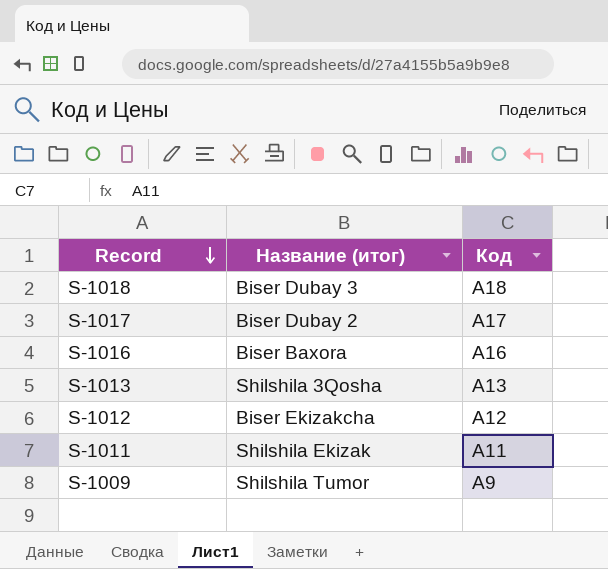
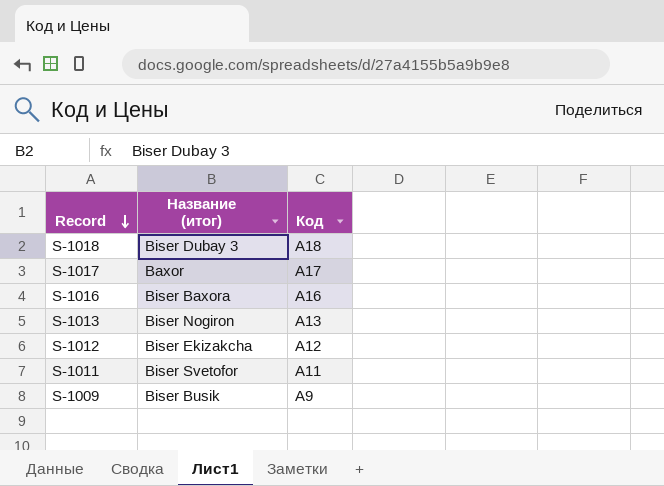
S-1017 | Название (итог): Biser Dubay 2 -> Baxor
S-1013 | Название (итог): Shilshila 3Qosha -> Biser Nogiron
S-1011 | Название (итог): Shilshila Ekizak -> Biser Svetofor
S-1009 | Название (итог): Shilshila Tumor -> Biser Busik

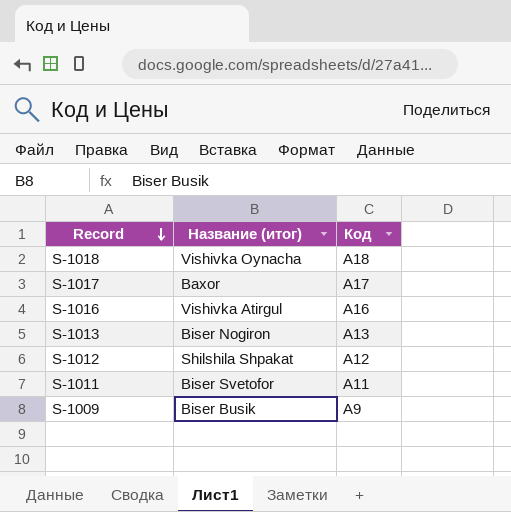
S-1018 | Название (итог): Biser Dubay 3 -> Vishivka Oynacha
S-1016 | Название (итог): Biser Baxora -> Vishivka Atirgul
S-1012 | Название (итог): Biser Ekizakcha -> Shilshila Shpakat

